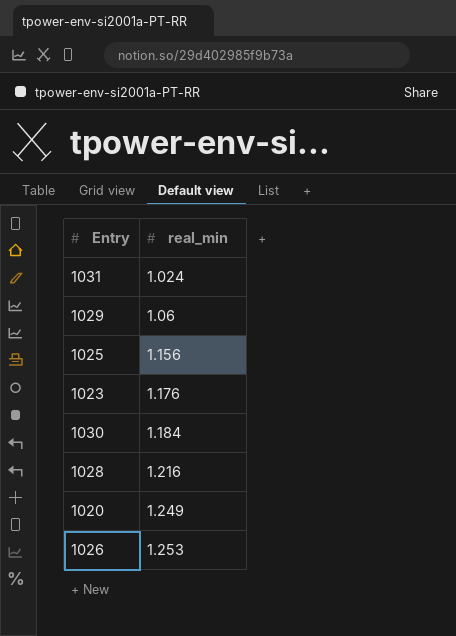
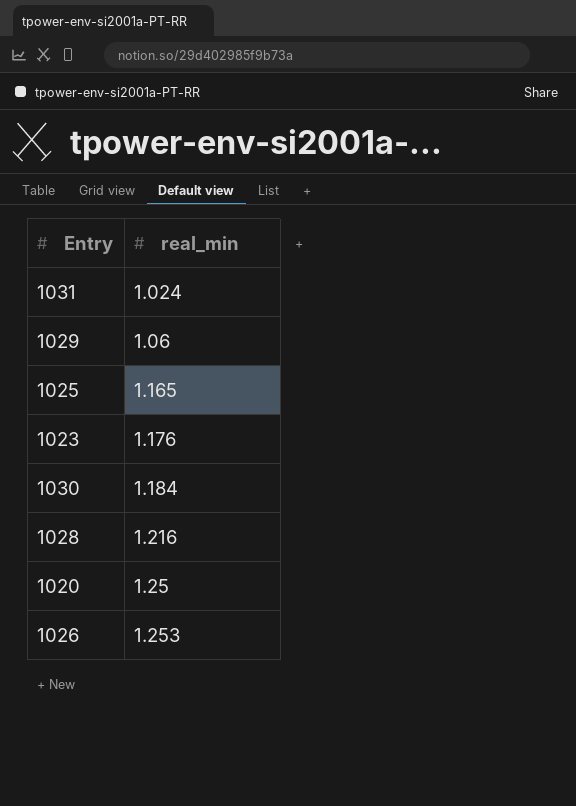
1025 | real_min: 1.156 -> 1.165
1020 | real_min: 1.249 -> 1.25

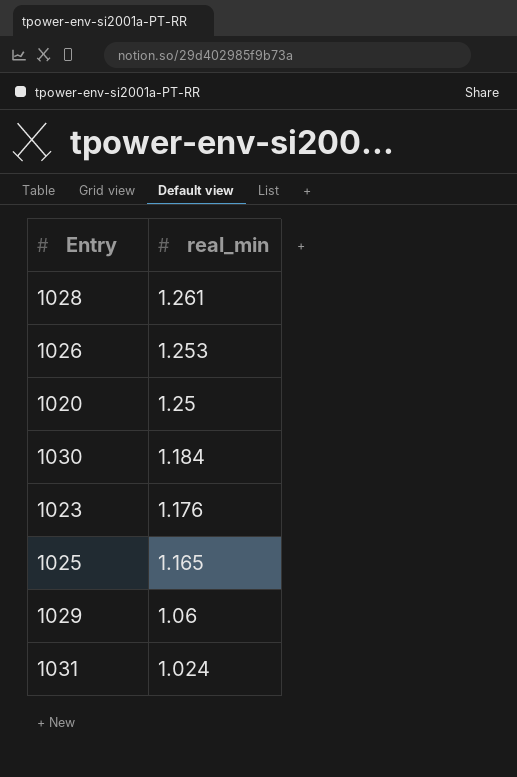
row order: real_min ascending -> real_min descending
1028 | real_min: 1.216 -> 1.261

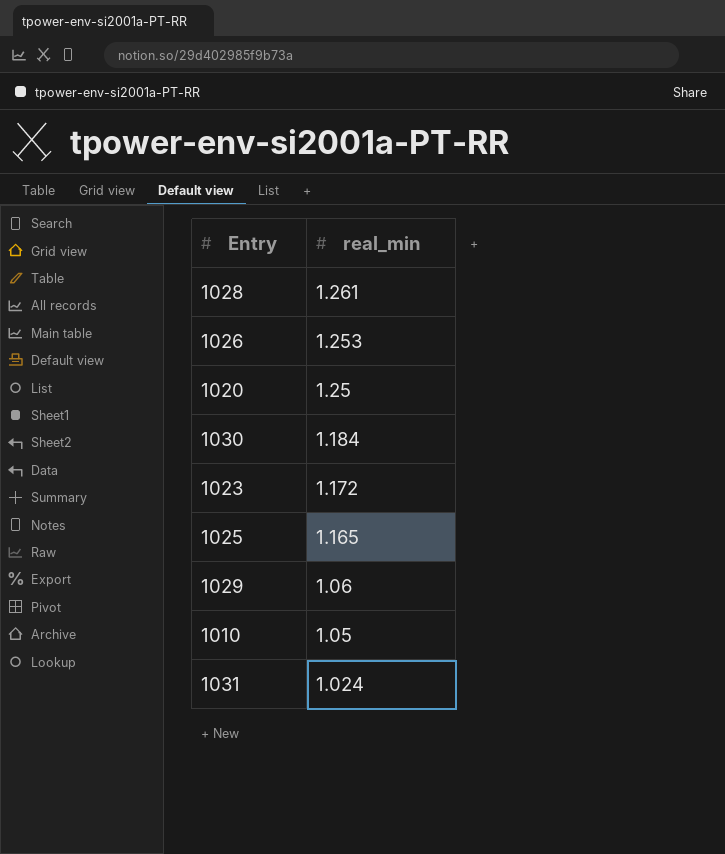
1023 | real_min: 1.176 -> 1.172
row 1010: none -> 1.05

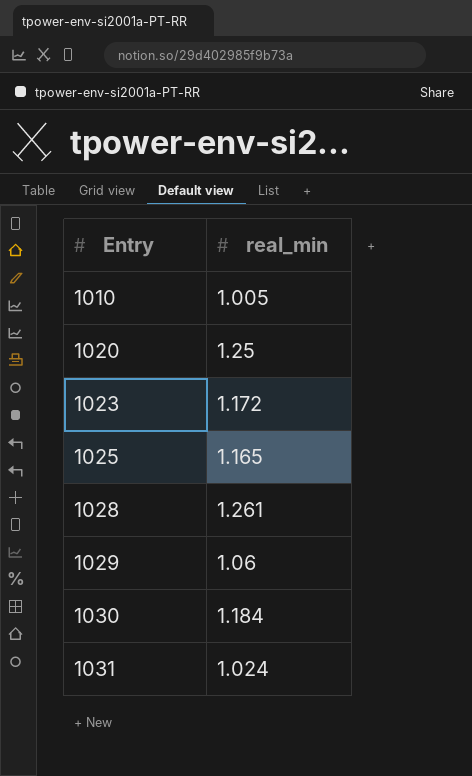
row order: real_min descending -> Entry ascending
row 1026: 1.253 -> none
1010 | real_min: 1.05 -> 1.005

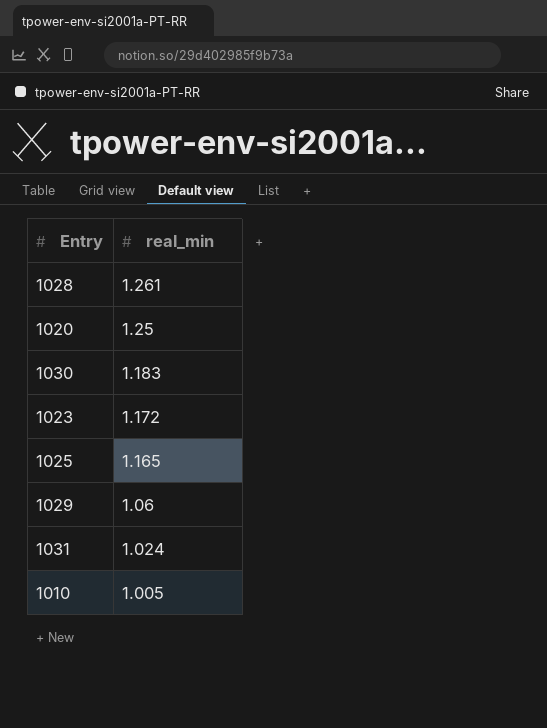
row order: Entry ascending -> real_min descending
1030 | real_min: 1.184 -> 1.183

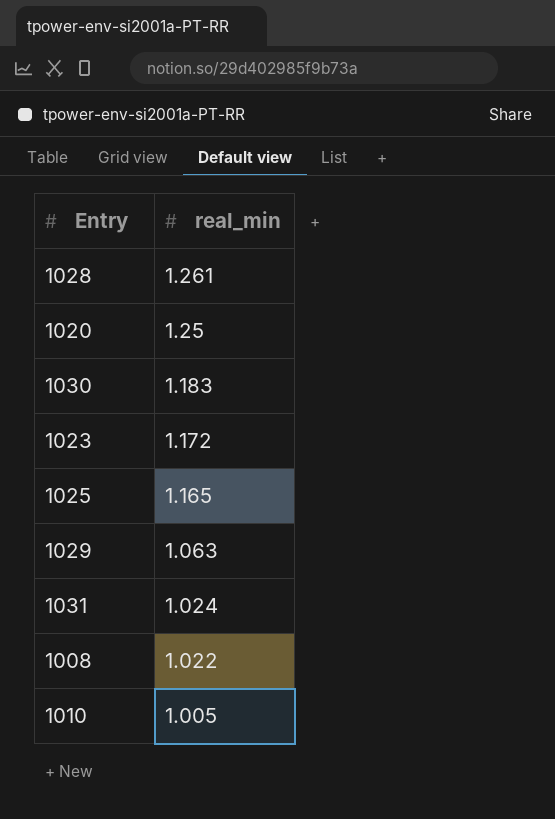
1029 | real_min: 1.06 -> 1.063
row 1008: none -> 1.022

